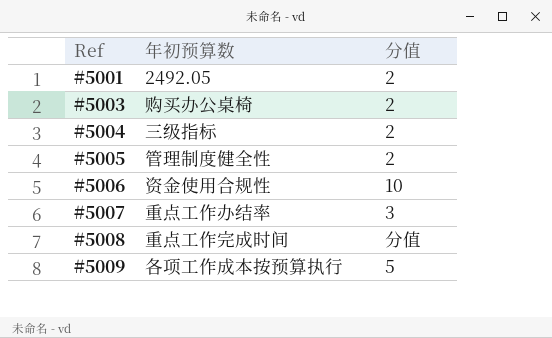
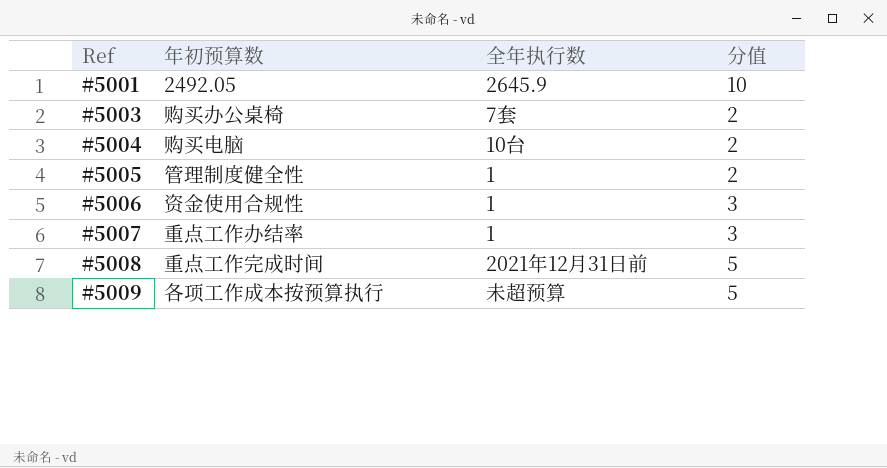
column 全年执行数 | position: none -> 3
#5001 | 分值: 2 -> 10
#5004 | 年初预算数: 三级指标 -> 购买电脑
#5006 | 分值: 10 -> 3
#5008 | 分值: 分值 -> 5

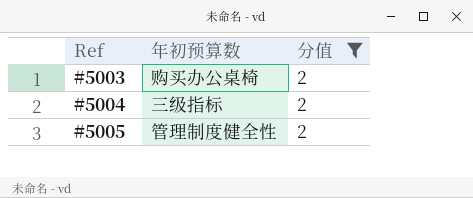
filter: none -> 分值 = 2
column 全年执行数 | position: 3 -> none
#5004 | 年初预算数: 购买电脑 -> 三级指标

